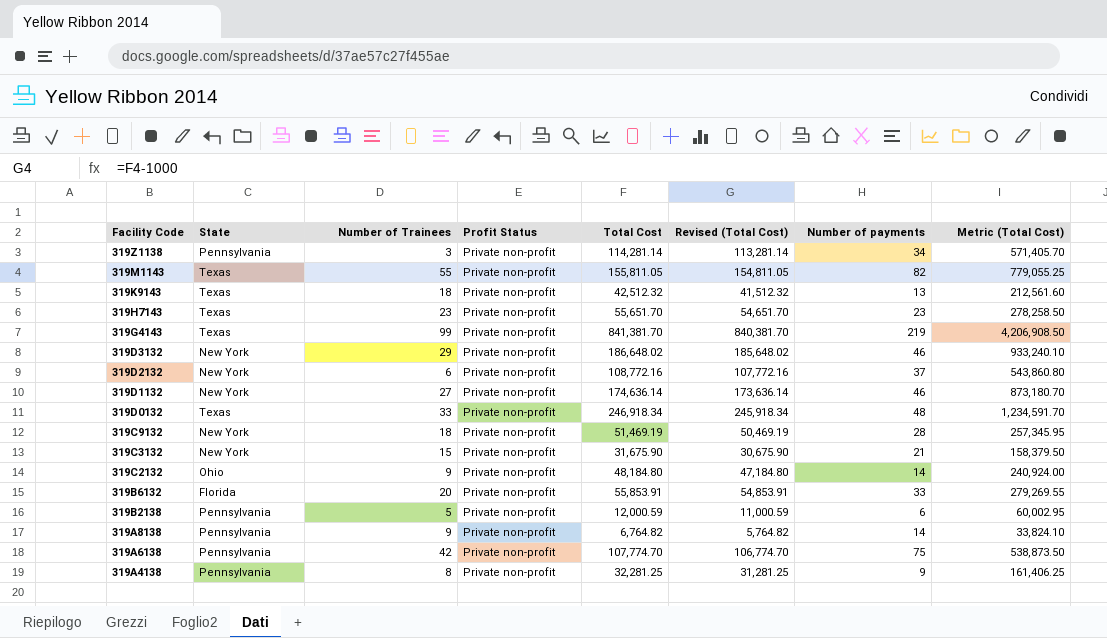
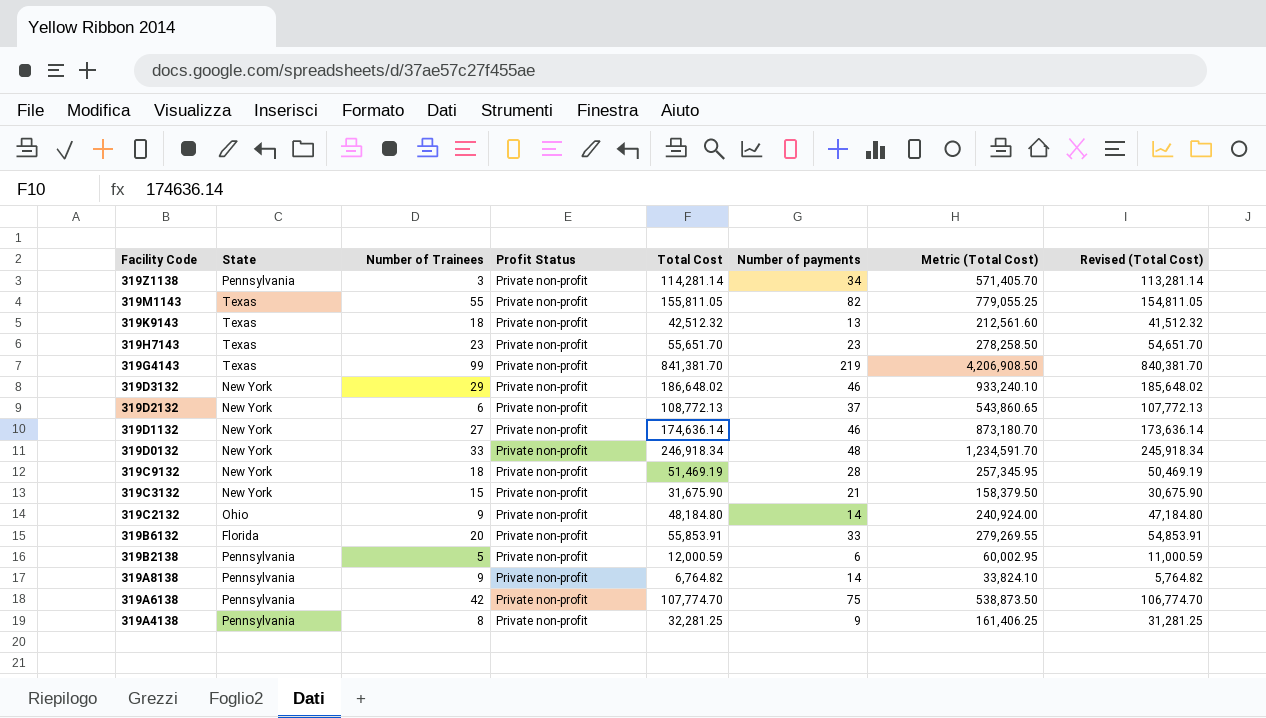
column Revised (Total Cost) | position: 6 -> 8
319D2132 | Total Cost: 108,772.16 -> 108,772.13
319D2132 | Metric (Total Cost): 543,860.80 -> 543,860.65
319D2132 | Revised (Total Cost): 107,772.16 -> 107,772.13
319D0132 | State: Texas -> New York

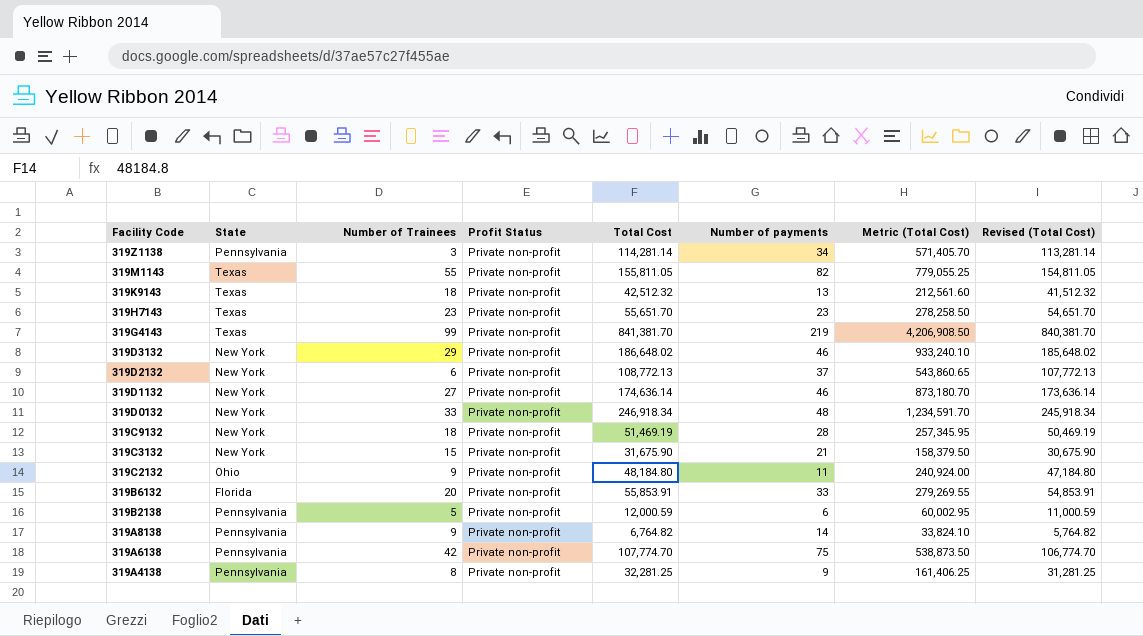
319C2132 | Number of payments: 14 -> 11

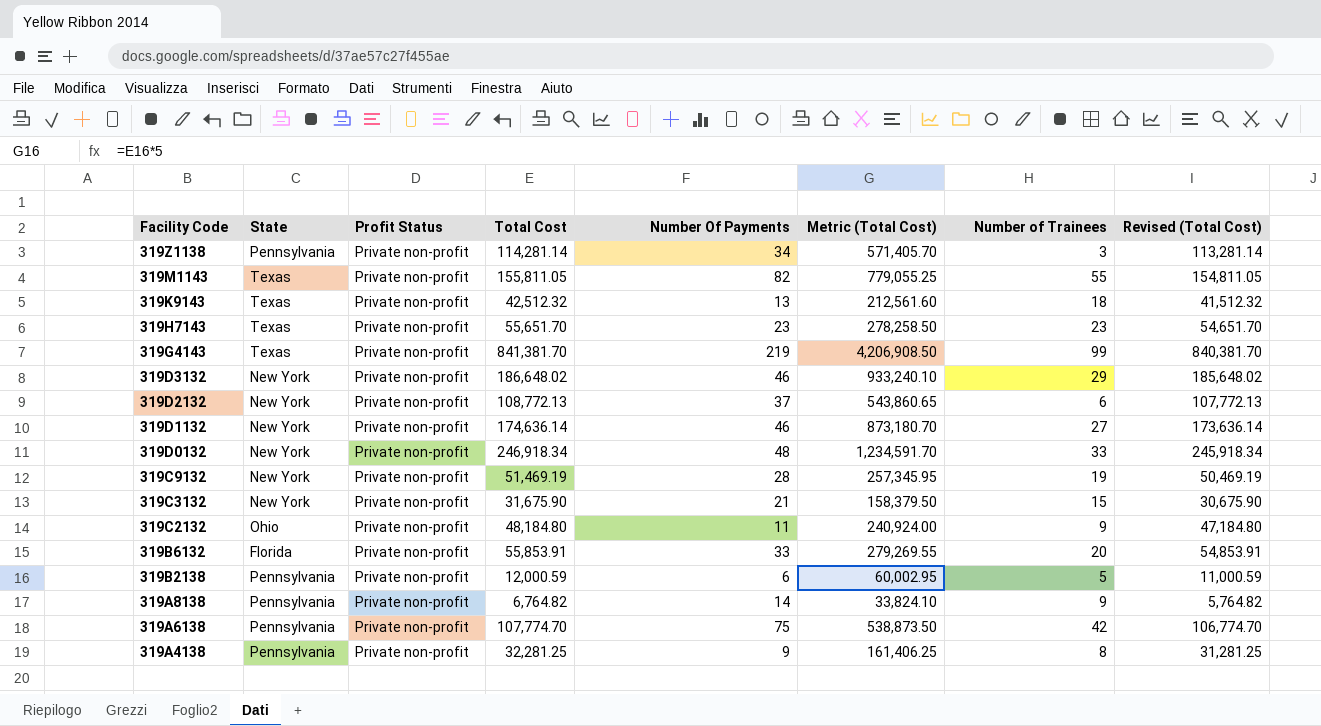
column name: Number of payments -> Number Of Payments
column Number of Trainees | position: 3 -> 7
319C9132 | Number of Trainees: 18 -> 19

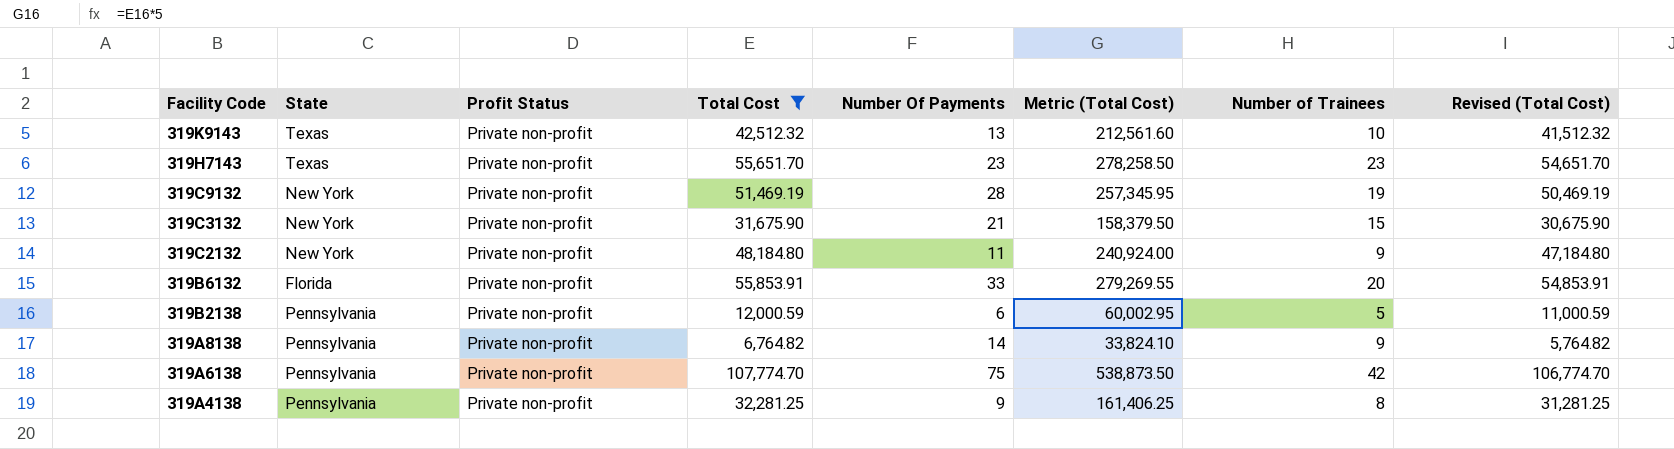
filter: none -> Total Cost <= 107,774.70
319K9143 | Number of Trainees: 18 -> 10
319C2132 | State: Ohio -> New York

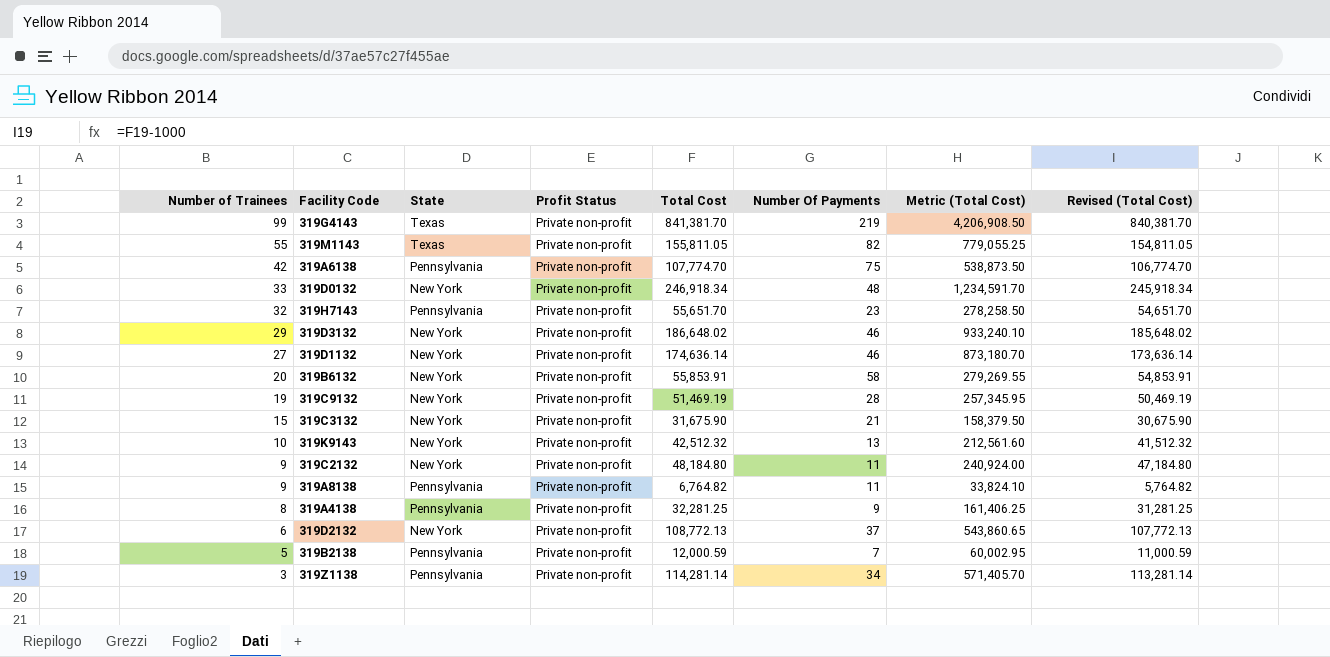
filter: Total Cost <= 107,774.70 -> none
row order: Facility Code descending -> Number of Trainees descending
column Number of Trainees | position: 7 -> 1
319H7143 | Number of Trainees: 23 -> 32
319H7143 | State: Texas -> Pennsylvania
319B6132 | State: Florida -> New York
319B6132 | Number Of Payments: 33 -> 58
319K9143 | State: Texas -> New York
319A8138 | Number Of Payments: 14 -> 11
319B2138 | Number Of Payments: 6 -> 7

